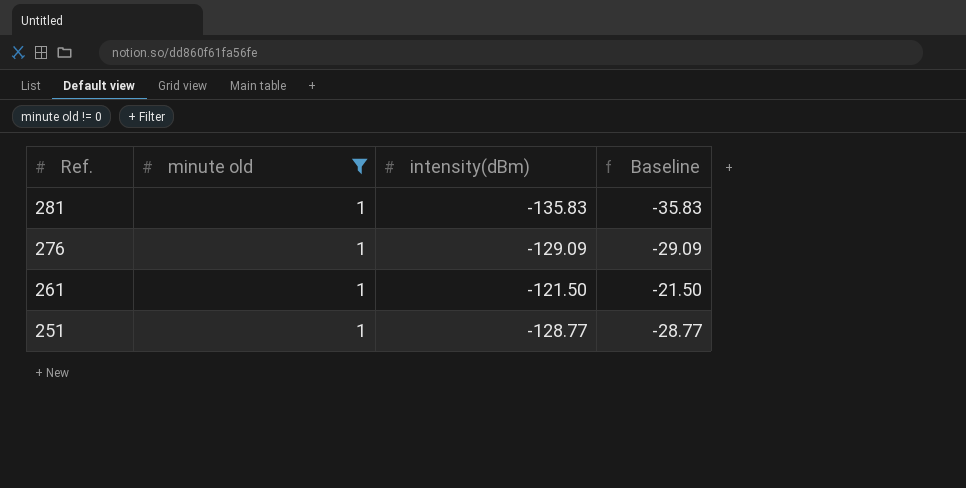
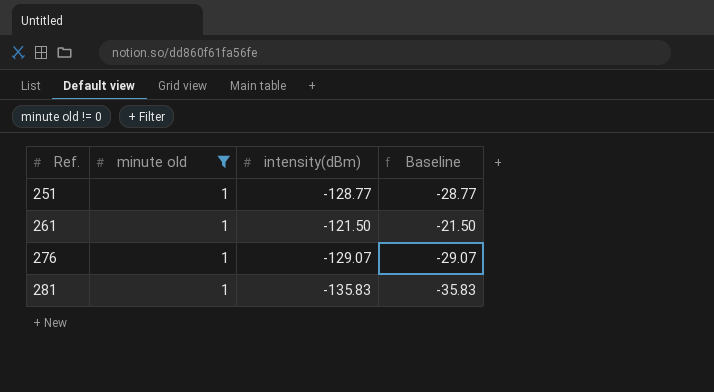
row order: Ref. descending -> Ref. ascending
276 | intensity(dBm): -129.09 -> -129.07
276 | Baseline: -29.09 -> -29.07

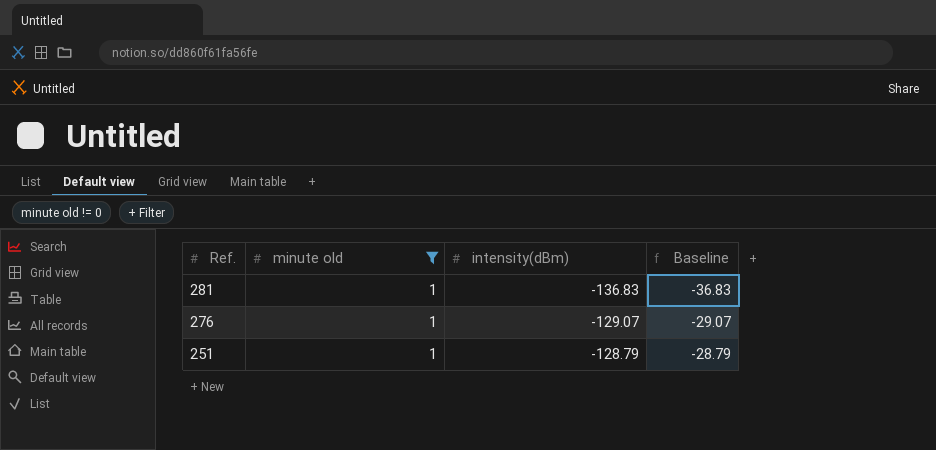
row order: Ref. ascending -> Ref. descending
row 261: 1 | -121.50 | -21.50 -> none
281 | intensity(dBm): -135.83 -> -136.83
281 | Baseline: -35.83 -> -36.83
251 | intensity(dBm): -128.77 -> -128.79
251 | Baseline: -28.77 -> -28.79

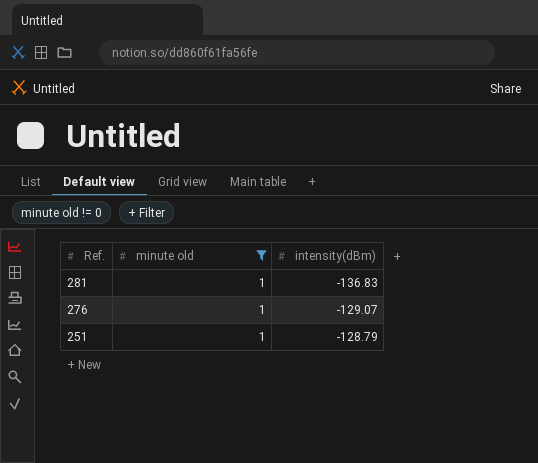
column Baseline | formula: [intensity(dBm)] + 100 -> none

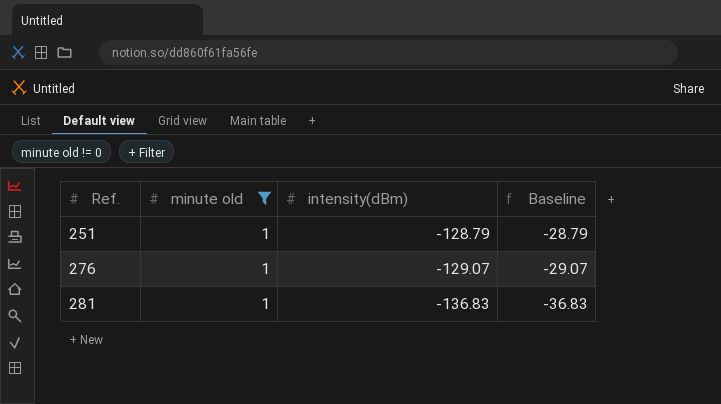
row order: Ref. descending -> Ref. ascending
column Baseline | formula: none -> [intensity(dBm)] + 100

